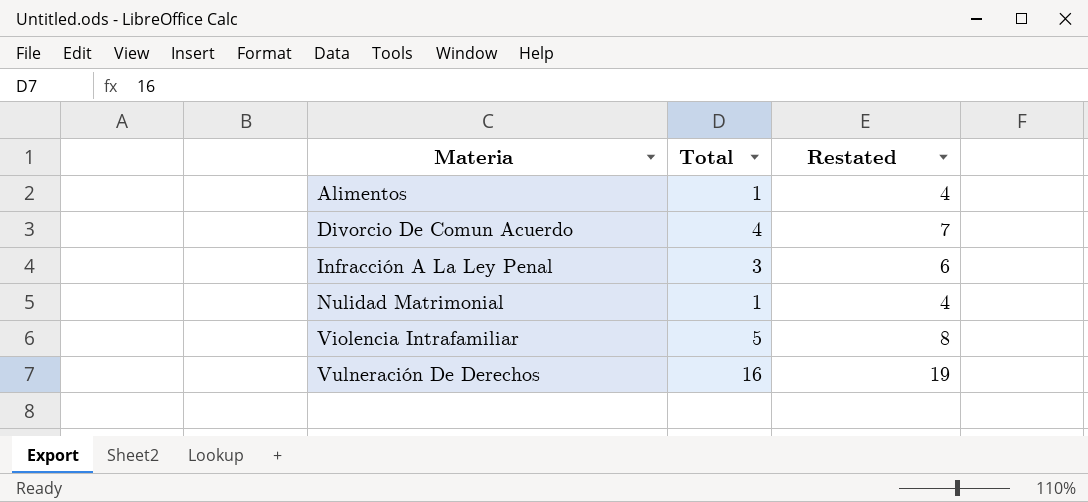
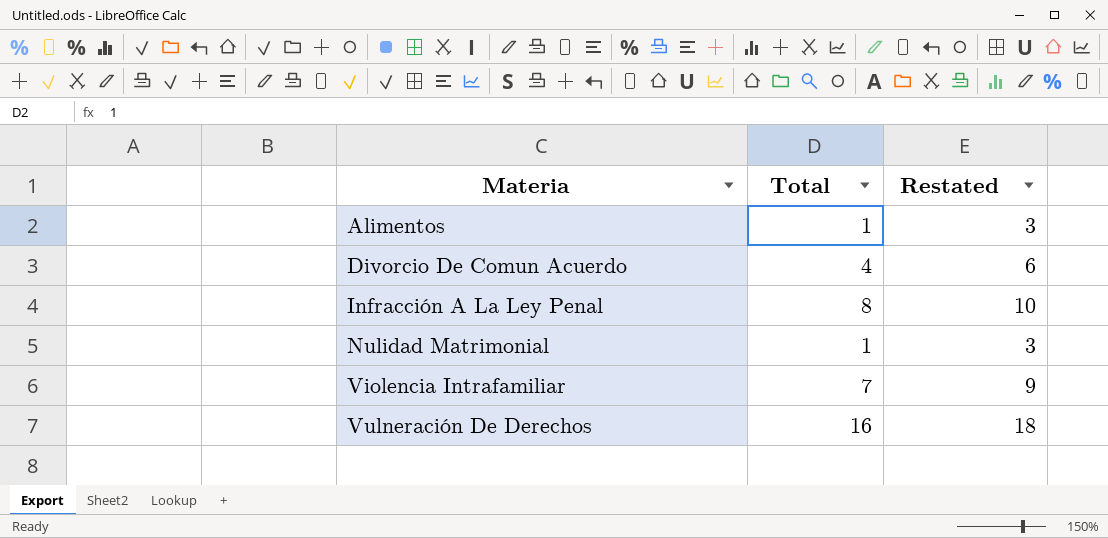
column Restated | formula: [Total] + 3 -> [Total] + 2
Infracción A La Ley Penal | Total: 3 -> 8
Violencia Intrafamiliar | Total: 5 -> 7

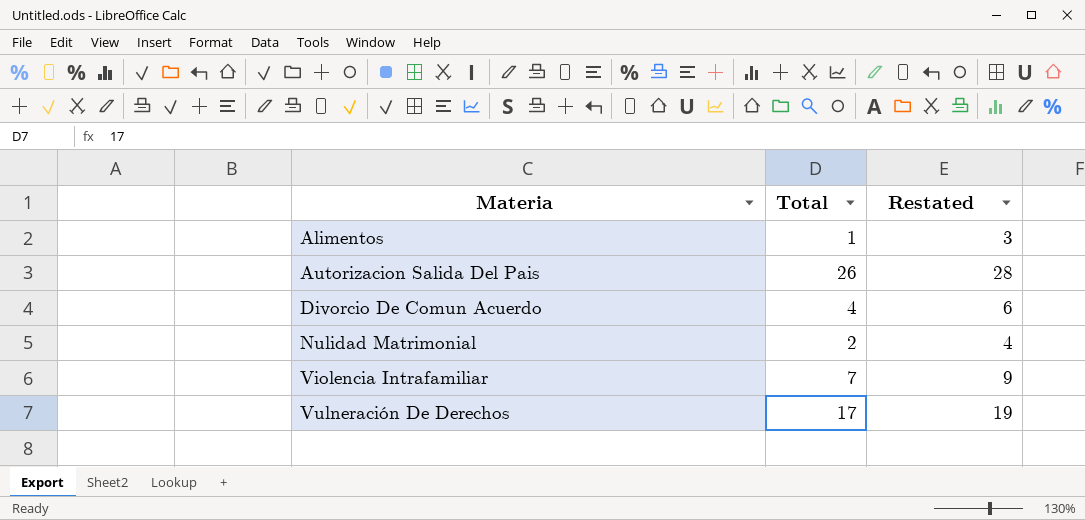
row Infracción A La Ley Penal: 8 | 10 -> none
row Autorizacion Salida Del Pais: none -> 26 | 28
Nulidad Matrimonial | Total: 1 -> 2
Nulidad Matrimonial | Restated: 3 -> 4
Vulneración De Derechos | Total: 16 -> 17
Vulneración De Derechos | Restated: 18 -> 19

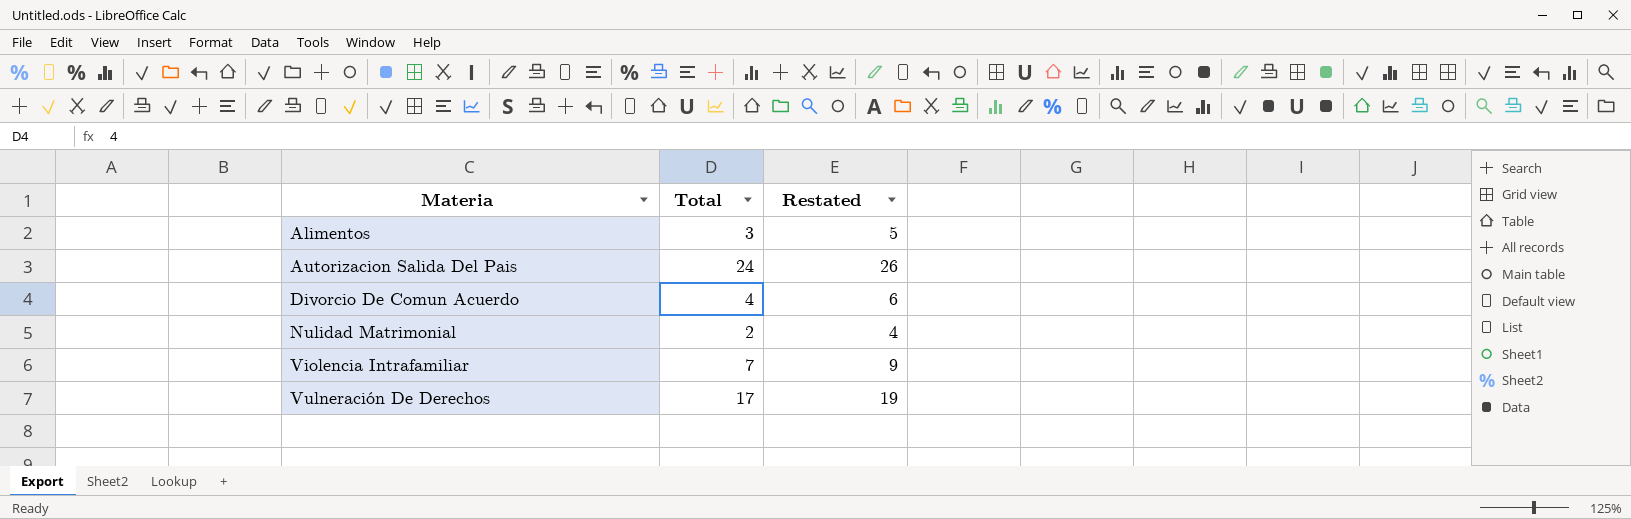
Alimentos | Total: 1 -> 3
Alimentos | Restated: 3 -> 5
Autorizacion Salida Del Pais | Total: 26 -> 24
Autorizacion Salida Del Pais | Restated: 28 -> 26

